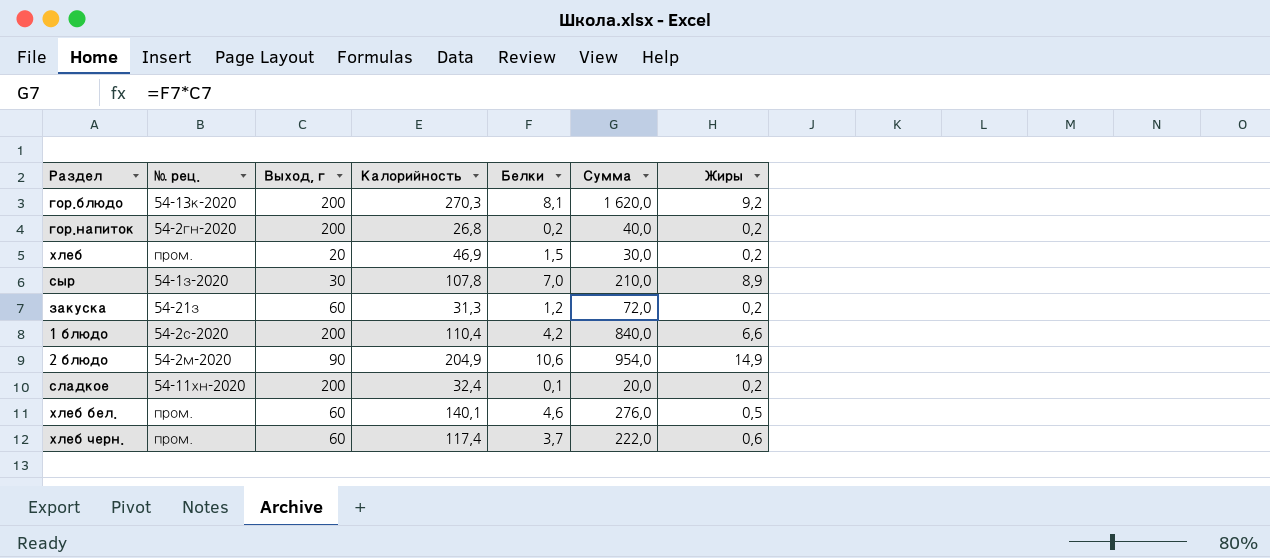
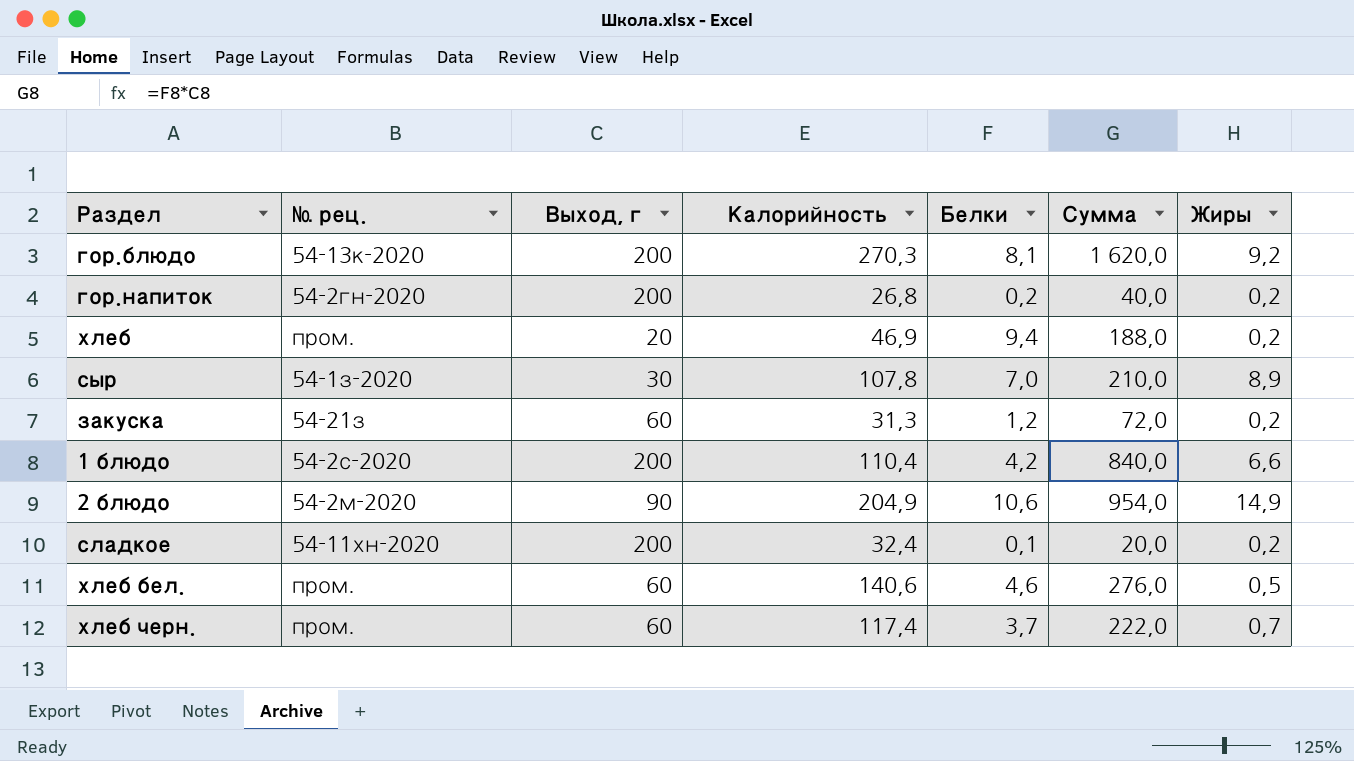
хлеб | Белки: 1,5 -> 9,4
хлеб | Сумма: 30,0 -> 188,0
хлеб бел. | Калорийность: 140,1 -> 140,6
хлеб черн. | Жиры: 0,6 -> 0,7

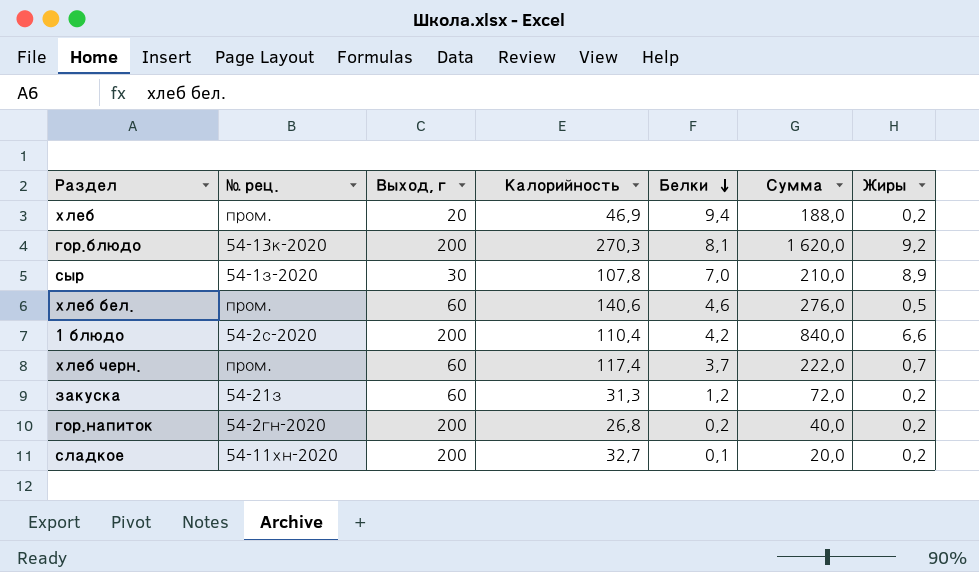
row order: none -> Белки descending
row 2 блюдо: 54-2м-2020 | 90 | 204,9 | 10,6 | 954,0 | 14,9 -> none
сладкое | Калорийность: 32,4 -> 32,7

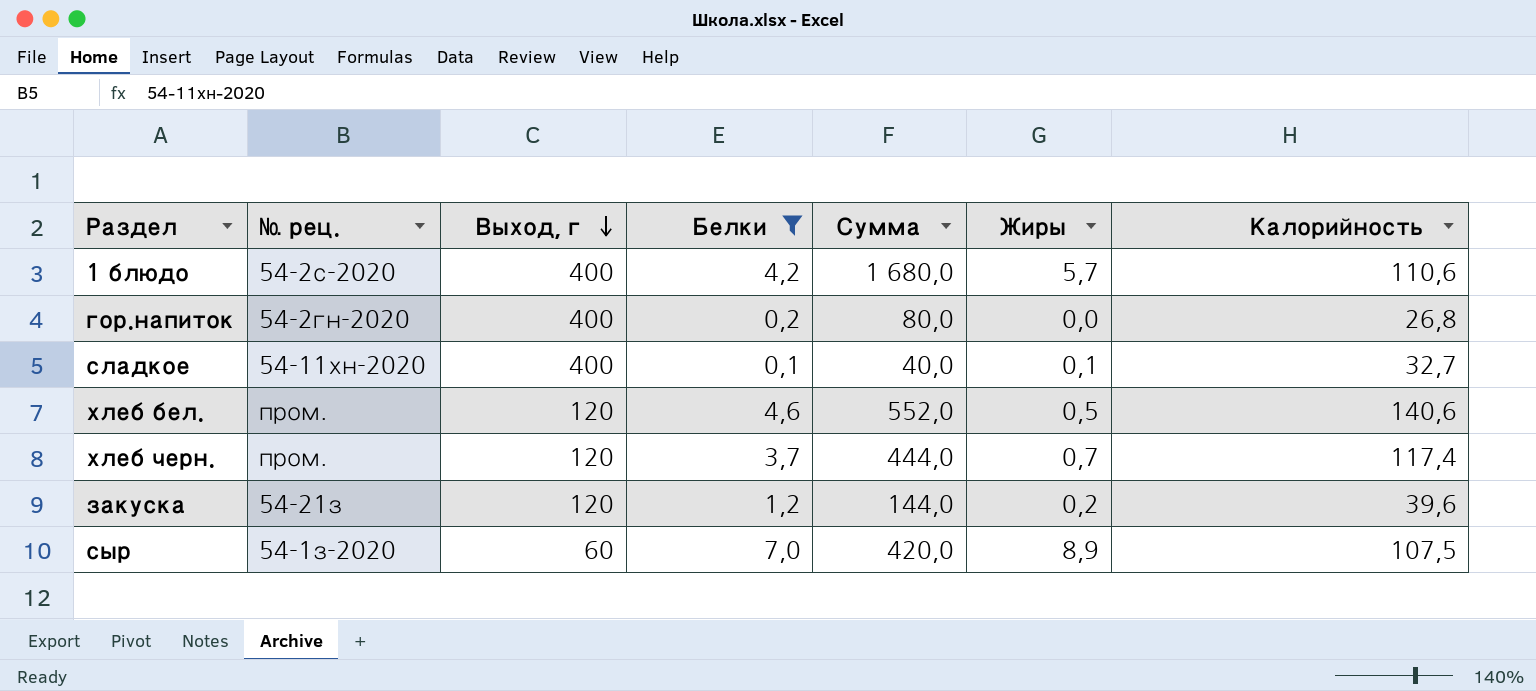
filter: none -> Белки <= 7,0
row order: Белки descending -> Выход, г descending
column Калорийность | position: 4 -> 7
1 блюдо | Выход, г: 200 -> 400
1 блюдо | Сумма: 840,0 -> 1 680,0
1 блюдо | Жиры: 6,6 -> 5,7
1 блюдо | Калорийность: 110,4 -> 110,6
гор.напиток | Выход, г: 200 -> 400
гор.напиток | Сумма: 40,0 -> 80,0
гор.напиток | Жиры: 0,2 -> 0,0
сладкое | Выход, г: 200 -> 400
сладкое | Сумма: 20,0 -> 40,0
сладкое | Жиры: 0,2 -> 0,1
хлеб бел. | Выход, г: 60 -> 120
хлеб бел. | Сумма: 276,0 -> 552,0
хлеб черн. | Выход, г: 60 -> 120
хлеб черн. | Сумма: 222,0 -> 444,0
закуска | Выход, г: 60 -> 120
закуска | Сумма: 72,0 -> 144,0
закуска | Калорийность: 31,3 -> 39,6
сыр | Выход, г: 30 -> 60
сыр | Сумма: 210,0 -> 420,0
сыр | Калорийность: 107,8 -> 107,5

